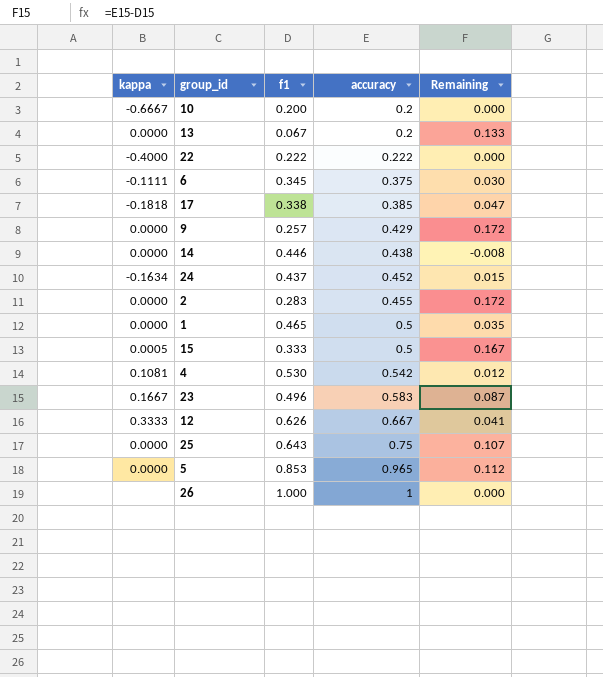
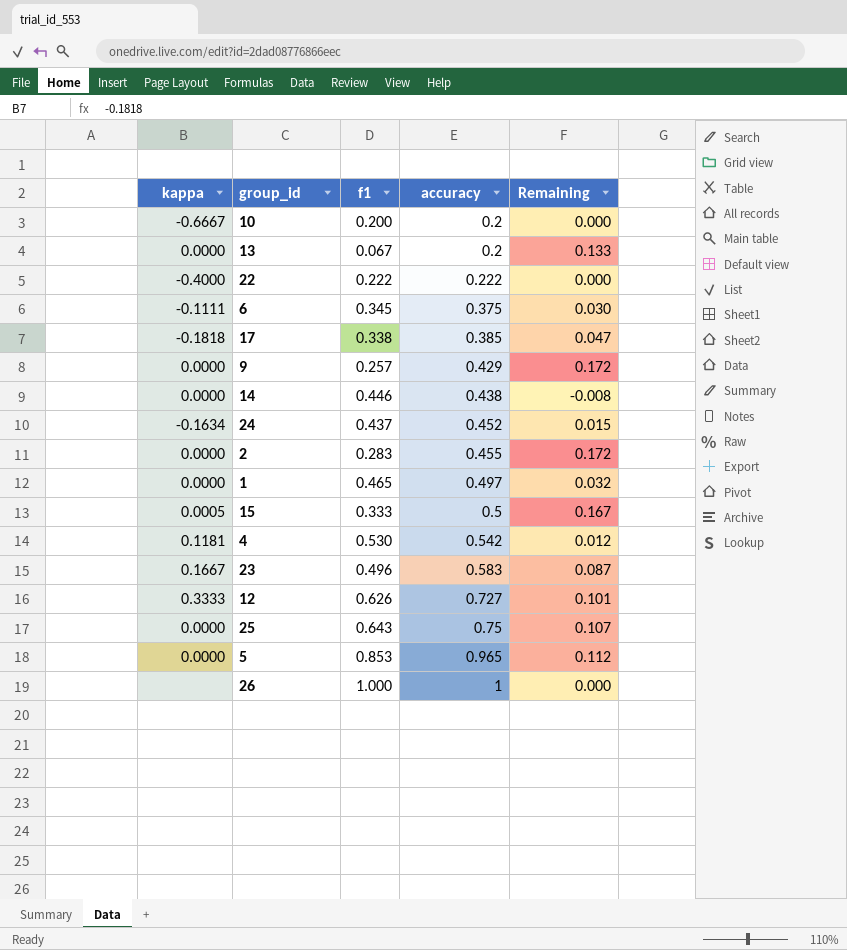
1 | accuracy: 0.5 -> 0.497
1 | Remaining: 0.035 -> 0.032
4 | kappa: 0.1081 -> 0.1181
12 | accuracy: 0.667 -> 0.727
12 | Remaining: 0.041 -> 0.101

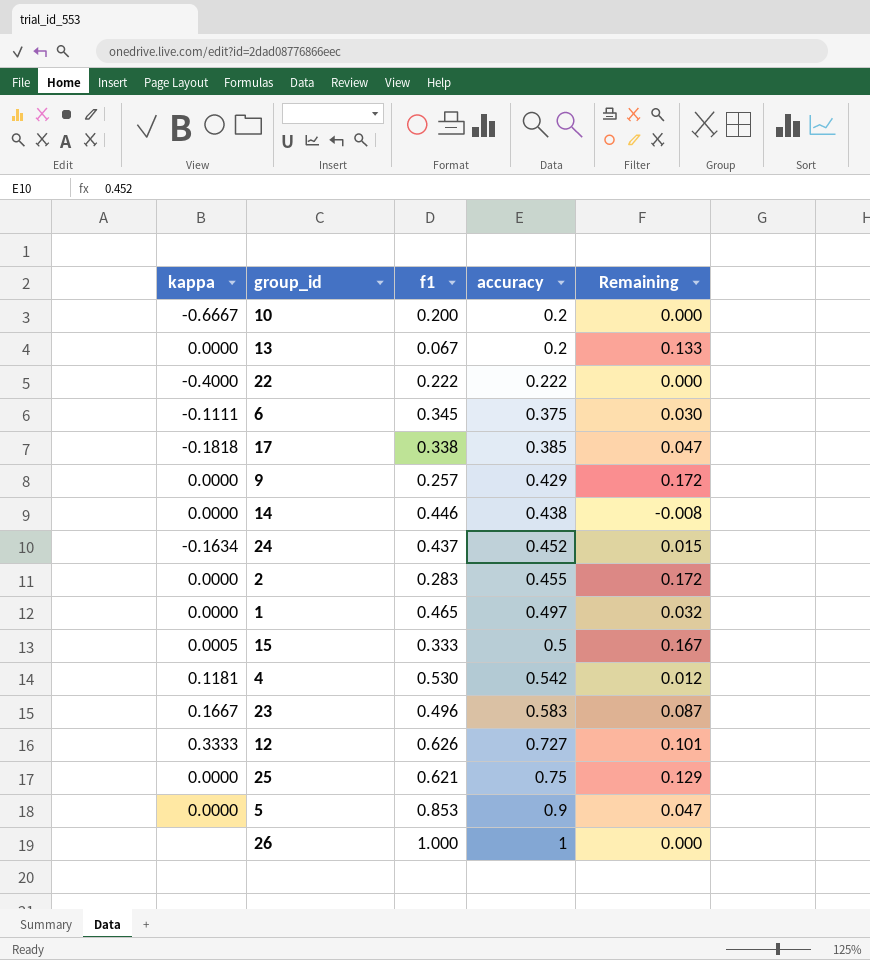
25 | f1: 0.643 -> 0.621
25 | Remaining: 0.107 -> 0.129
5 | accuracy: 0.965 -> 0.9
5 | Remaining: 0.112 -> 0.047

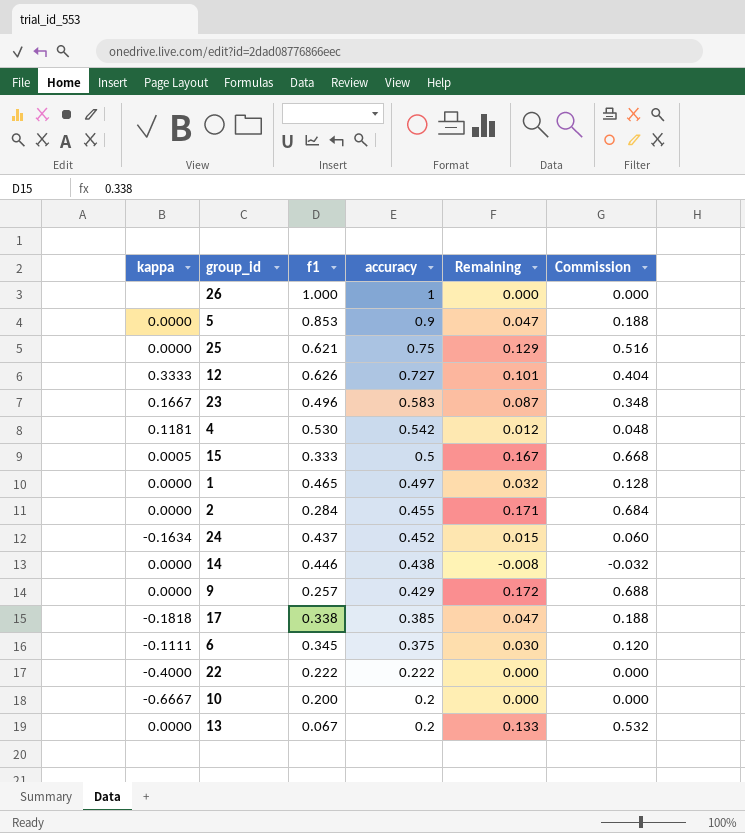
row order: accuracy ascending -> accuracy descending
column Commission | formula: none -> [Remaining] * 4
2 | f1: 0.283 -> 0.284
2 | Remaining: 0.172 -> 0.171

